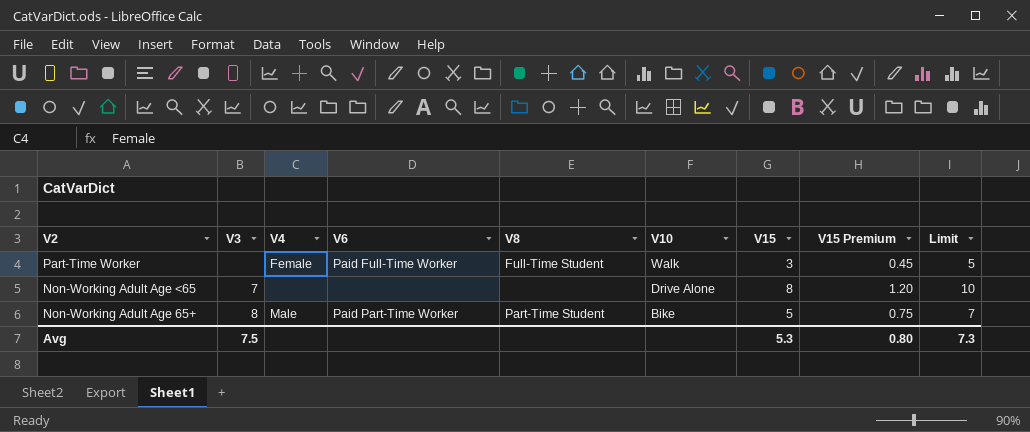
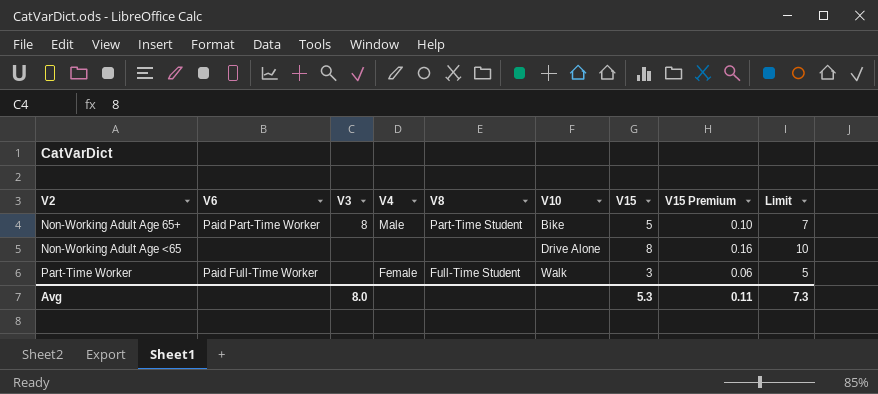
row order: V2 descending -> V2 ascending
column V6 | position: 4 -> 2
column V15 Premium | formula: [V15] * 0.15 -> [V15] * 0.02
Non-Working Adult Age <65 | V3: 7 -> none
Avg | V3: 7.5 -> 8.0
Avg | V15 Premium: 0.80 -> 0.11

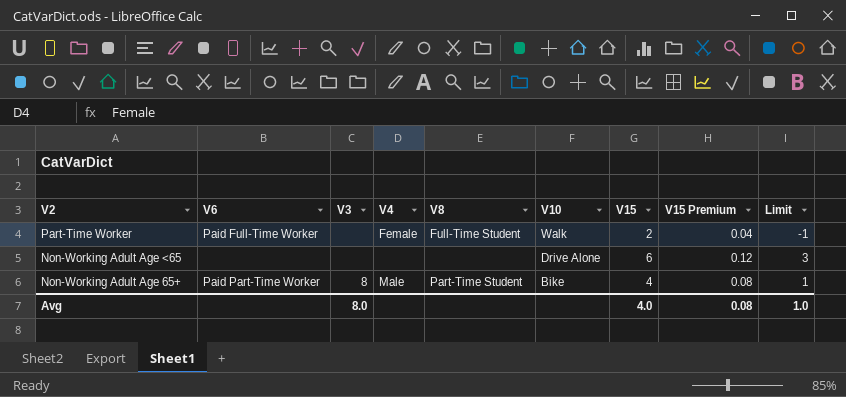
row order: V2 ascending -> V2 descending
column Limit | formula: [V15] + 2 -> [V15] - 3
Part-Time Worker | V15: 3 -> 2
Part-Time Worker | V15 Premium: 0.06 -> 0.04
Non-Working Adult Age <65 | V15: 8 -> 6
Non-Working Adult Age <65 | V15 Premium: 0.16 -> 0.12
Non-Working Adult Age 65+ | V15: 5 -> 4
Non-Working Adult Age 65+ | V15 Premium: 0.10 -> 0.08
Avg | V15: 5.3 -> 4.0
Avg | V15 Premium: 0.11 -> 0.08
Avg | Limit: 7.3 -> 1.0

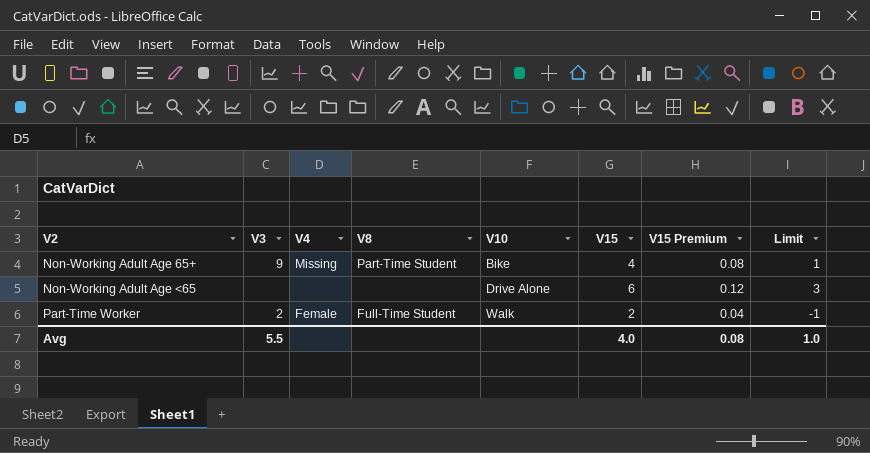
row order: V2 descending -> V2 ascending
column V6 | position: 2 -> none
Non-Working Adult Age 65+ | V3: 8 -> 9
Non-Working Adult Age 65+ | V4: Male -> Missing
Part-Time Worker | V3: none -> 2
Avg | V3: 8.0 -> 5.5

